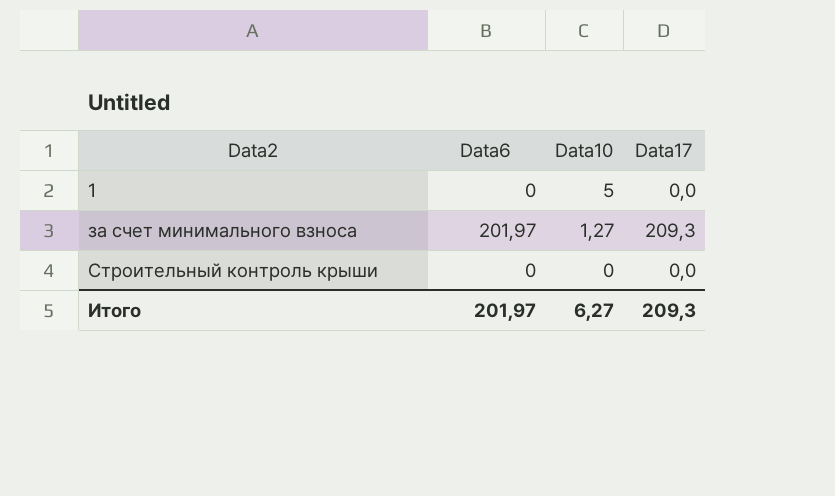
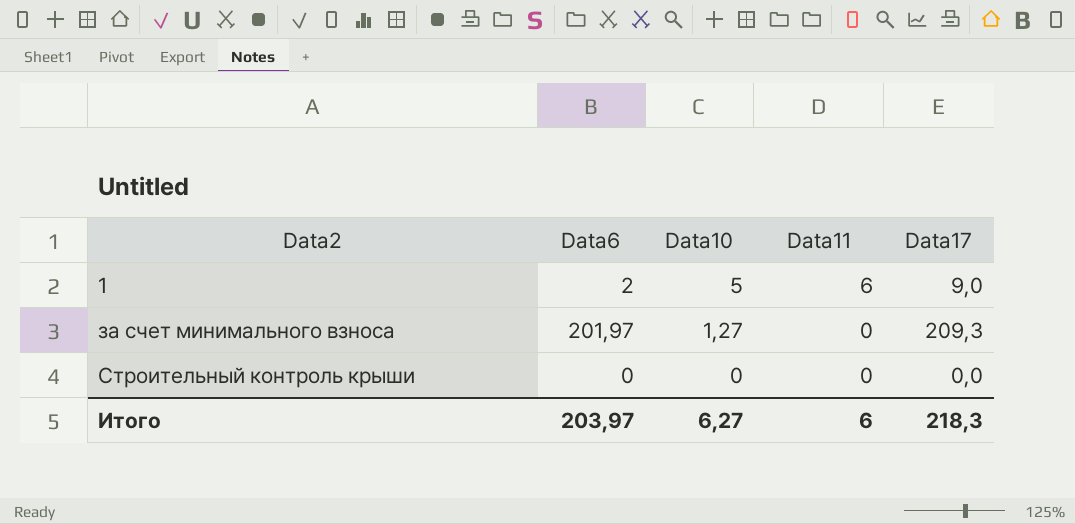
column Data11 | position: none -> 4
1 | Data6: 0 -> 2
1 | Data17: 0,0 -> 9,0
Итого | Data6: 201,97 -> 203,97
Итого | Data17: 209,3 -> 218,3

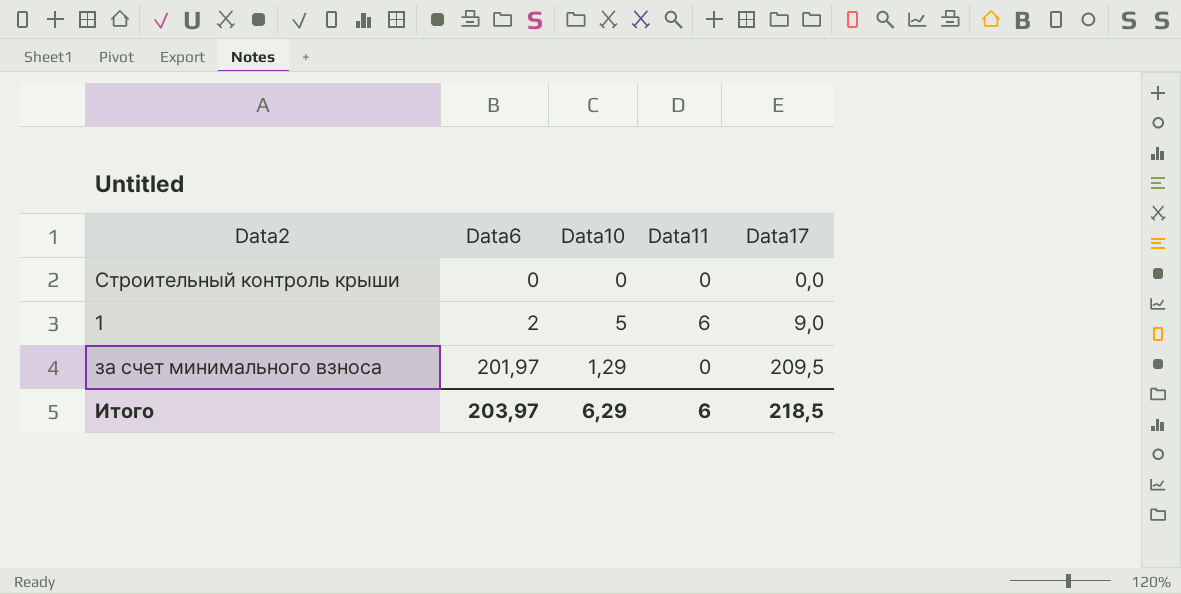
row order: Data2 ascending -> Data6 ascending
за счет минимального взноса | Data10: 1,27 -> 1,29
за счет минимального взноса | Data17: 209,3 -> 209,5
Итого | Data10: 6,27 -> 6,29
Итого | Data17: 218,3 -> 218,5

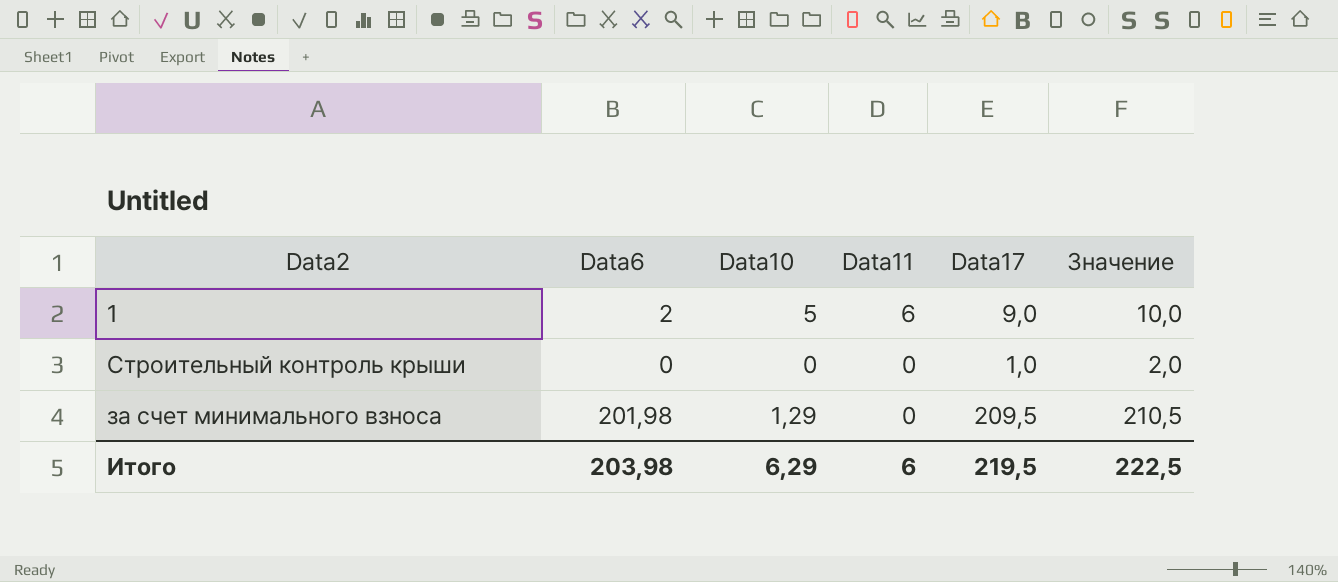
row order: Data6 ascending -> Data11 descending
column Значение | formula: none -> [Data17] + 1
Строительный контроль крыши | Data17: 0,0 -> 1,0
за счет минимального взноса | Data6: 201,97 -> 201,98
Итого | Data6: 203,97 -> 203,98
Итого | Data17: 218,5 -> 219,5

